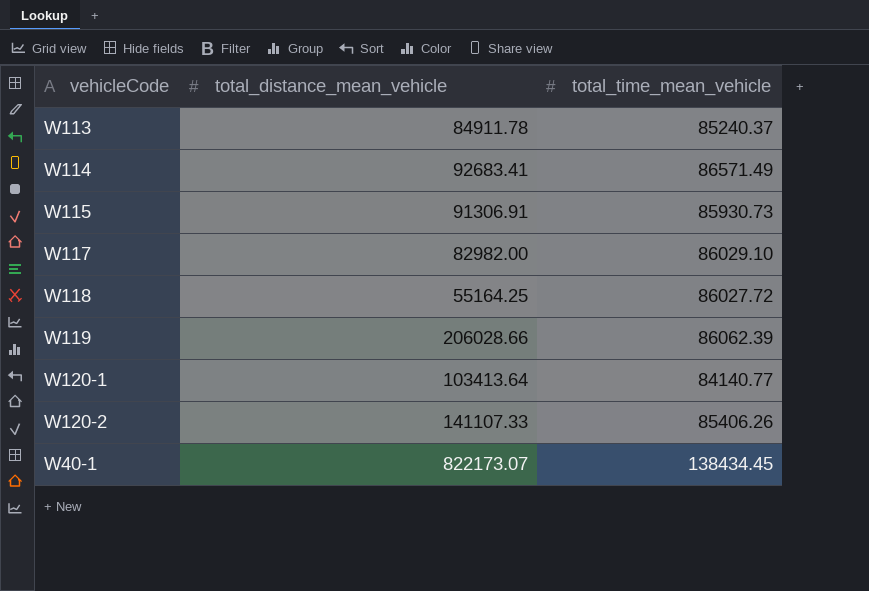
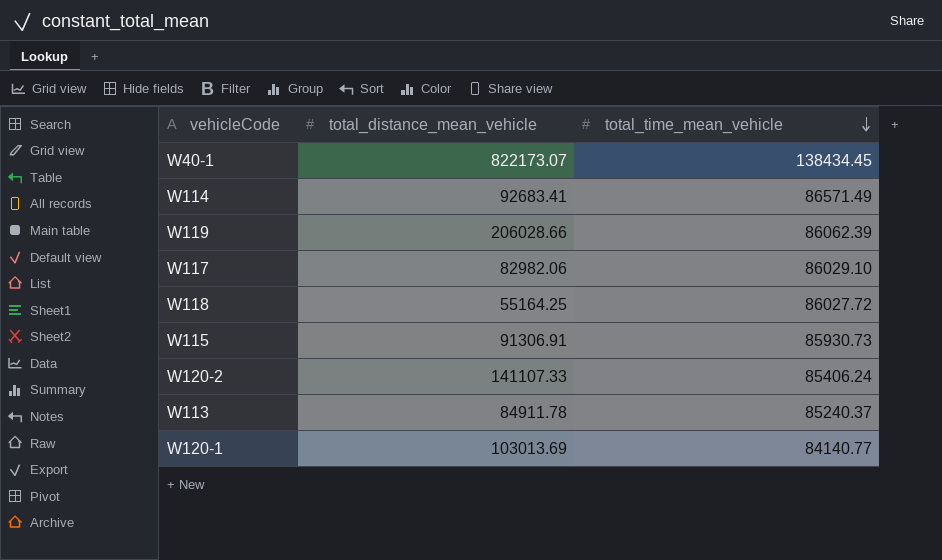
row order: none -> total_time_mean_vehicle descending
W117 | total_distance_mean_vehicle: 82982.00 -> 82982.06
W120-2 | total_time_mean_vehicle: 85406.26 -> 85406.24
W120-1 | total_distance_mean_vehicle: 103413.64 -> 103013.69

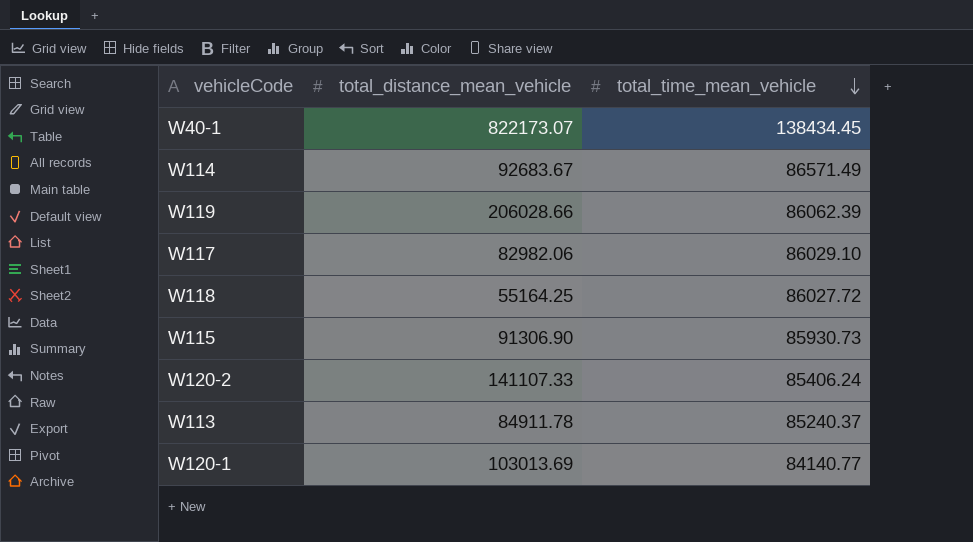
W114 | total_distance_mean_vehicle: 92683.41 -> 92683.67
W115 | total_distance_mean_vehicle: 91306.91 -> 91306.90

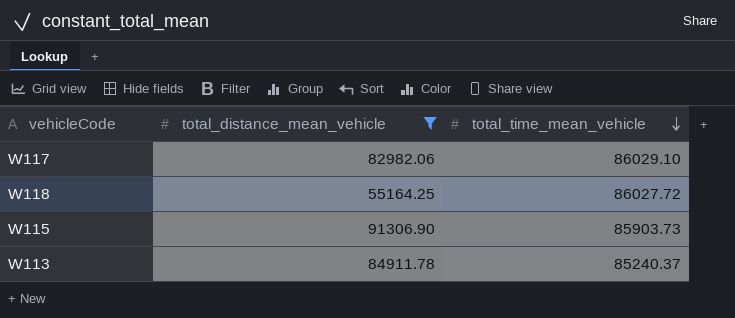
filter: none -> total_distance_mean_vehicle <= 91306.90
W115 | total_time_mean_vehicle: 85930.73 -> 85903.73

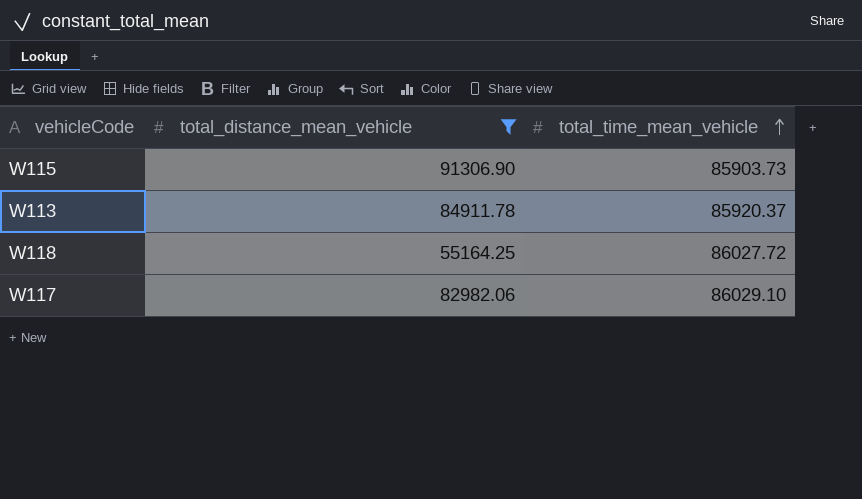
row order: total_time_mean_vehicle descending -> total_time_mean_vehicle ascending
W113 | total_time_mean_vehicle: 85240.37 -> 85920.37

